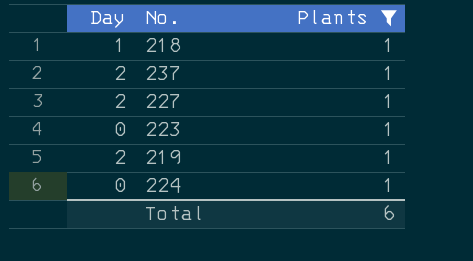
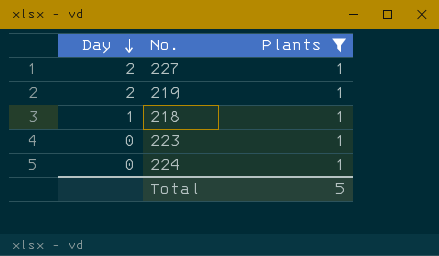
row order: none -> Day descending
row 237: 2 | 1 -> none
Total | Plants: 6 -> 5

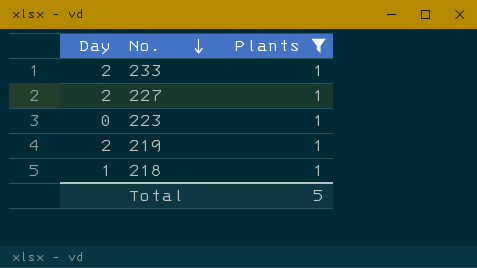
row order: Day descending -> No. descending
row 224: 0 | 1 -> none
row 233: none -> 2 | 1

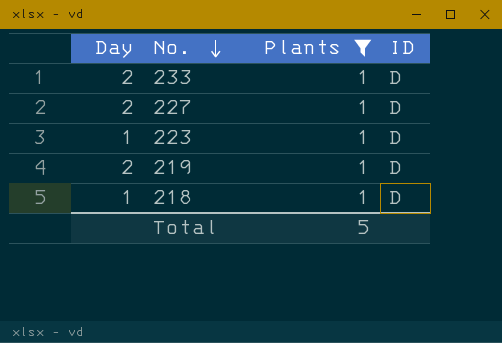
column ID | position: none -> 4
223 | Day: 0 -> 1

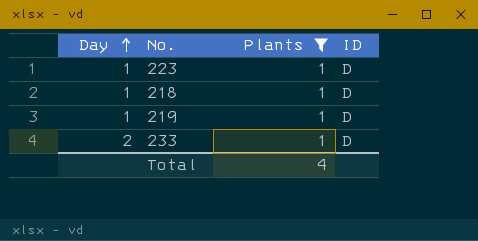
row order: No. descending -> Day ascending
row 227: 2 | 1 | D -> none
219 | Day: 2 -> 1
Total | Plants: 5 -> 4

